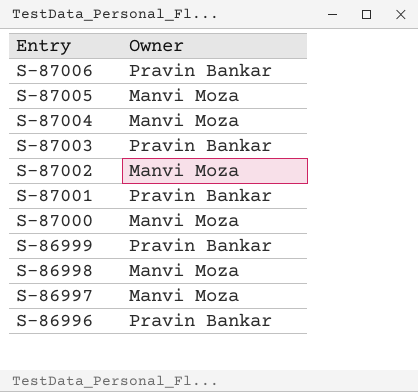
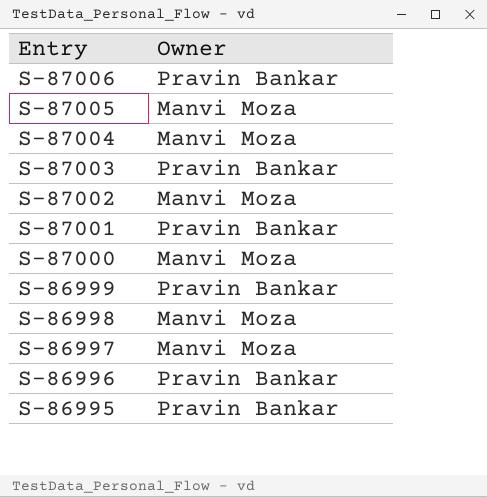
row S-86995: none -> Pravin Bankar

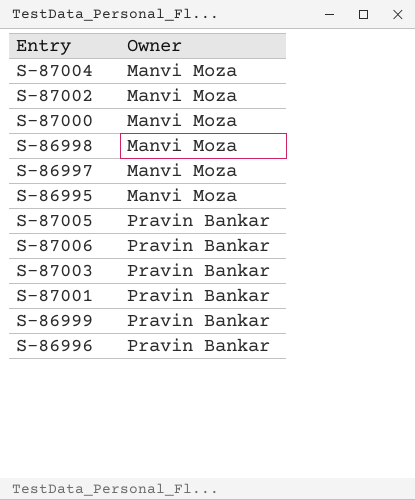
row order: Entry descending -> Owner ascending
S-86995 | Owner: Pravin Bankar -> Manvi Moza
S-87005 | Owner: Manvi Moza -> Pravin Bankar

